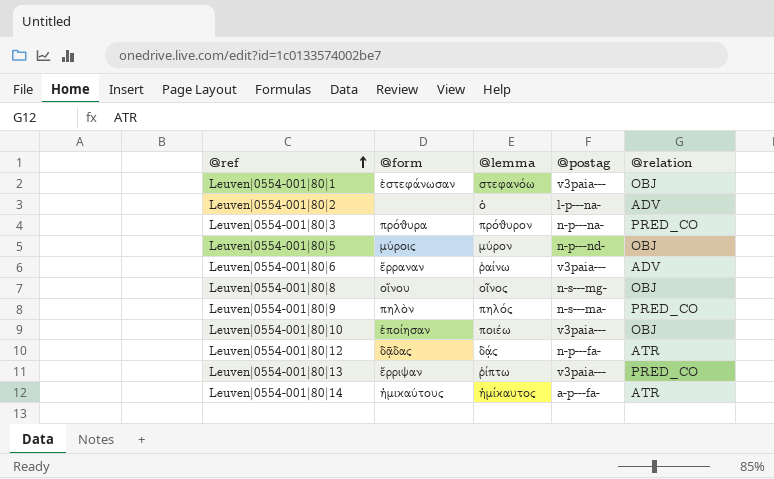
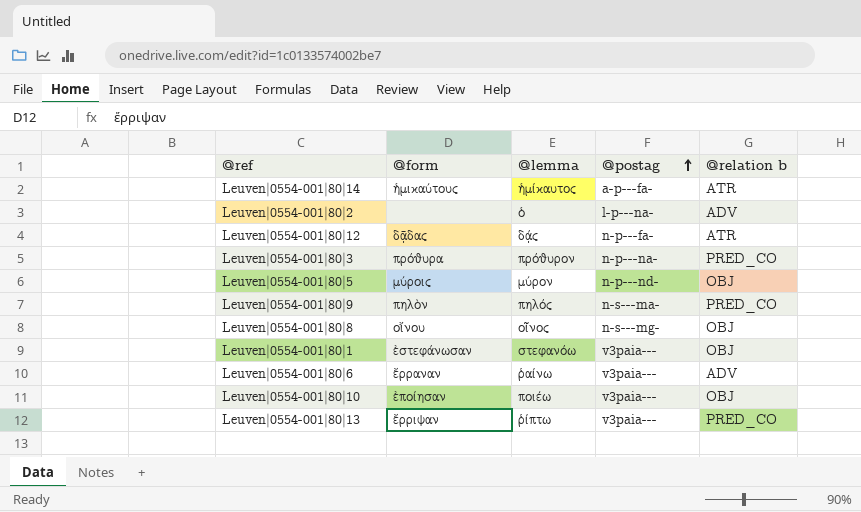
row order: @ref ascending -> @postag ascending
column name: @relation -> @relation b

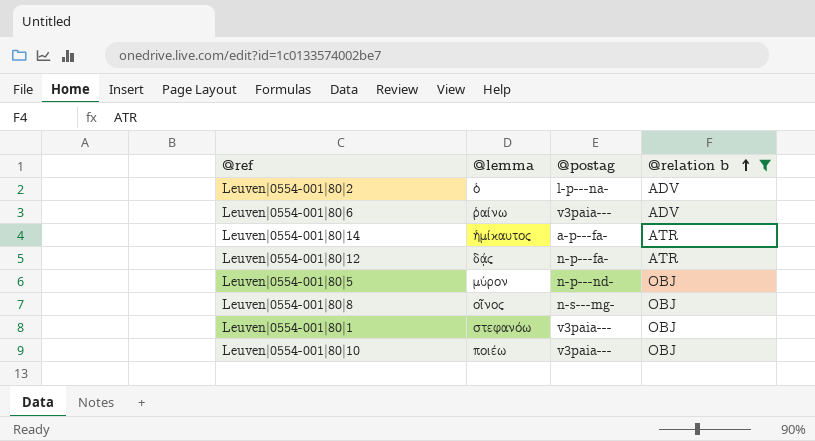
filter: none -> @relation b != PRED_CO
row order: @postag ascending -> @relation b ascending
column @form | position: 2 -> none

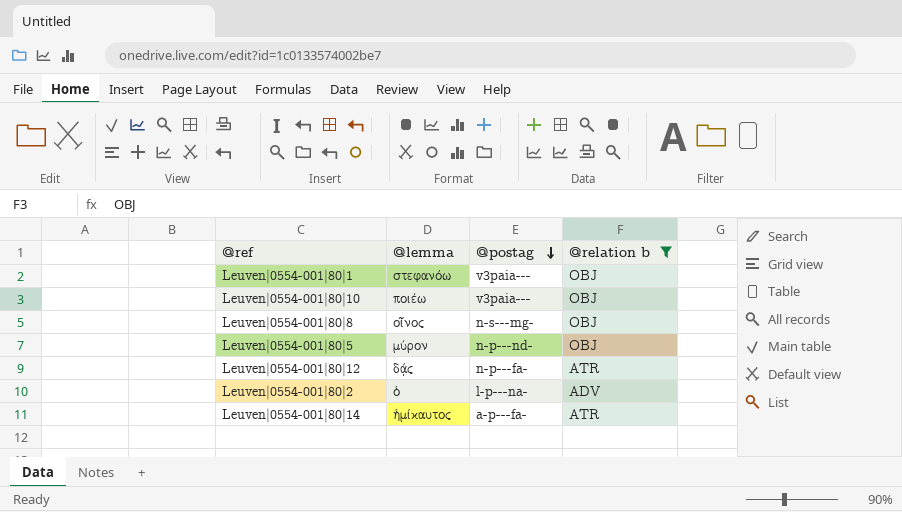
row order: @relation b ascending -> @postag descending
row Leuven|0554-001|80|6: ῥαίνω | v3paia--- | ADV -> none

